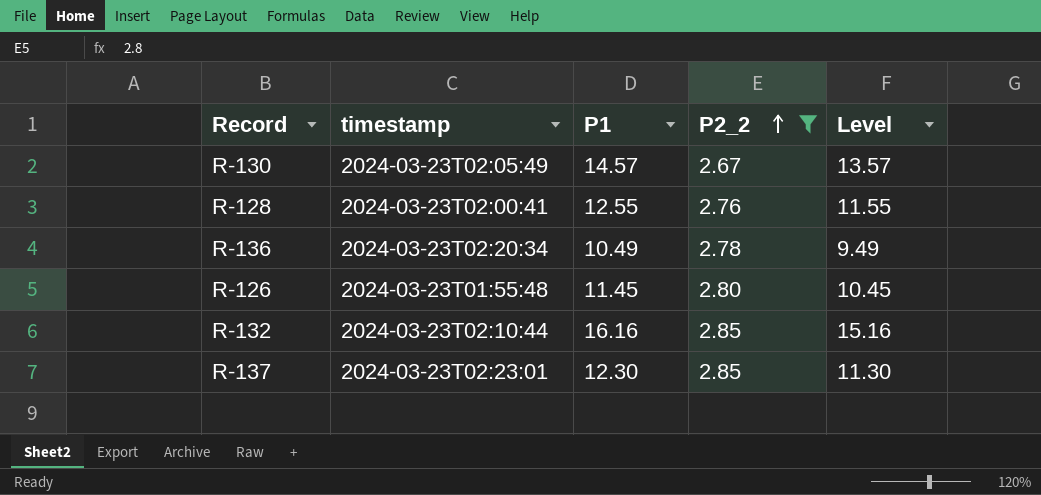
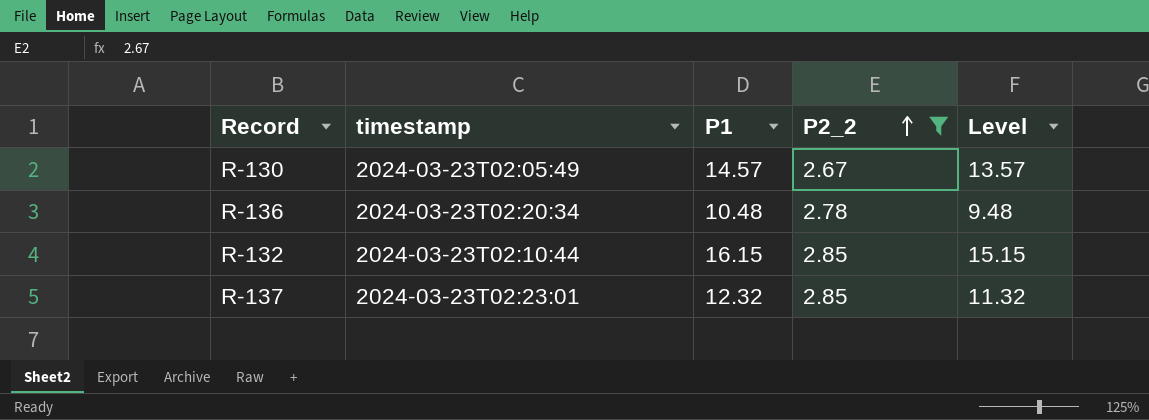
row R-128: 2024-03-23T02:00:41 | 12.55 | 2.76 | 11.55 -> none
row R-126: 2024-03-23T01:55:48 | 11.45 | 2.80 | 10.45 -> none
R-136 | P1: 10.49 -> 10.48
R-136 | Level: 9.49 -> 9.48
R-132 | P1: 16.16 -> 16.15
R-132 | Level: 15.16 -> 15.15
R-137 | P1: 12.30 -> 12.32
R-137 | Level: 11.30 -> 11.32

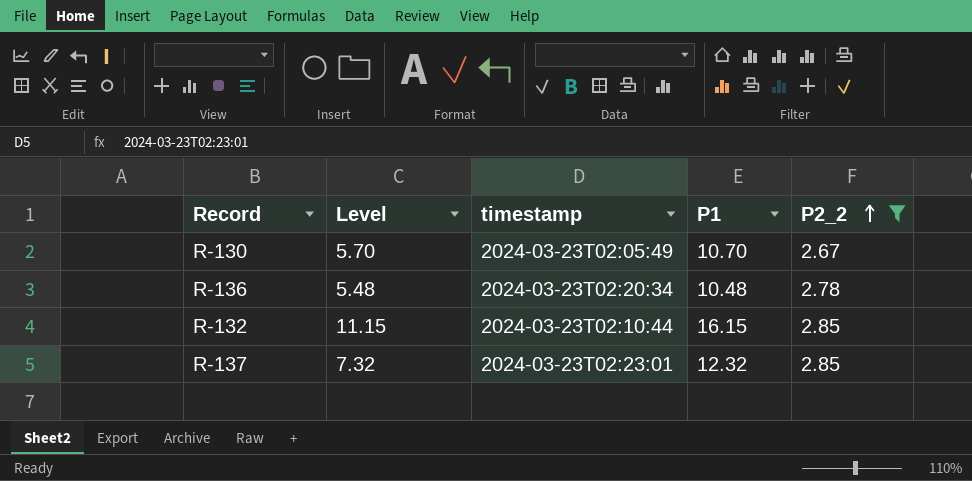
column Level | formula: [P1] - 1 -> [P1] - 5
column Level | position: 5 -> 2
R-130 | P1: 14.57 -> 10.70

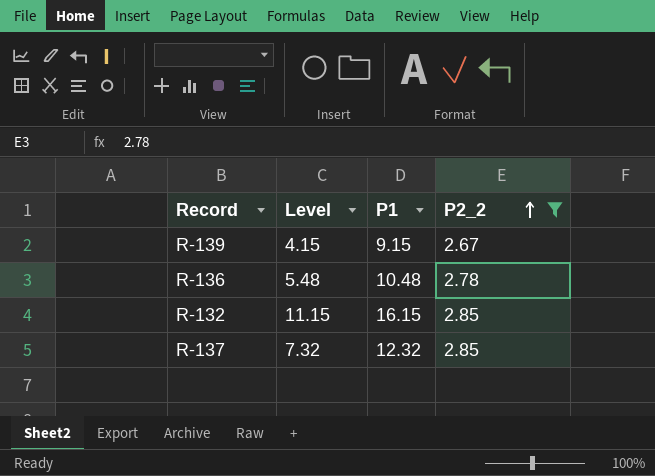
column timestamp | position: 3 -> none
row R-130: 5.70 | 2024-03-23T02:05:49 | 10.70 | 2.67 -> none
row R-139: none -> 4.15 | 9.15 | 2.67

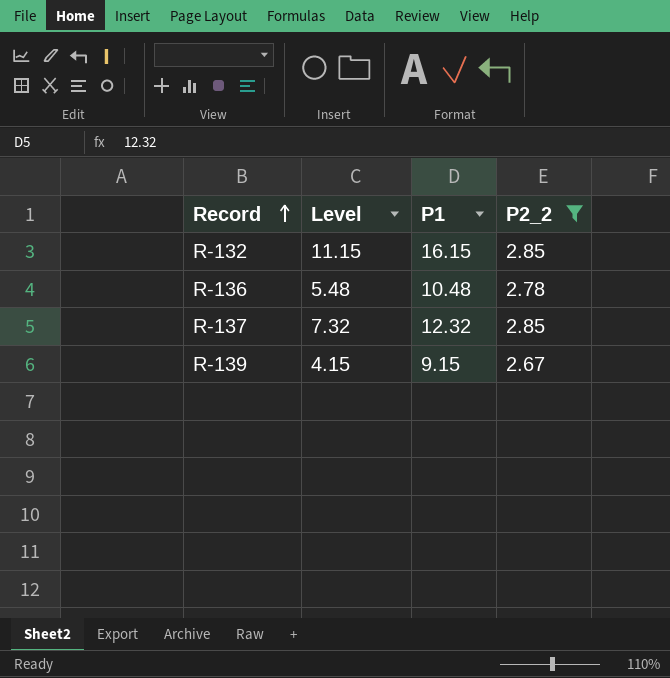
row order: P2_2 ascending -> Record ascending

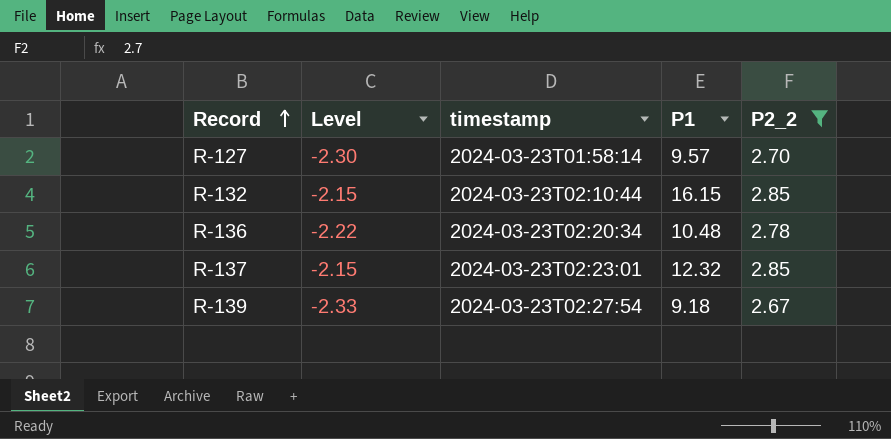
column Level | formula: [P1] - 5 -> [P2_2] - 5
column timestamp | position: none -> 3
row R-127: none -> -2.30 | 2024-03-23T01:58:14 | 9.57 | 2.70
R-139 | P1: 9.15 -> 9.18

